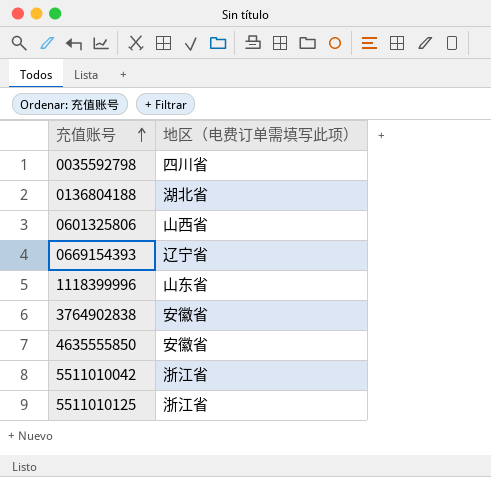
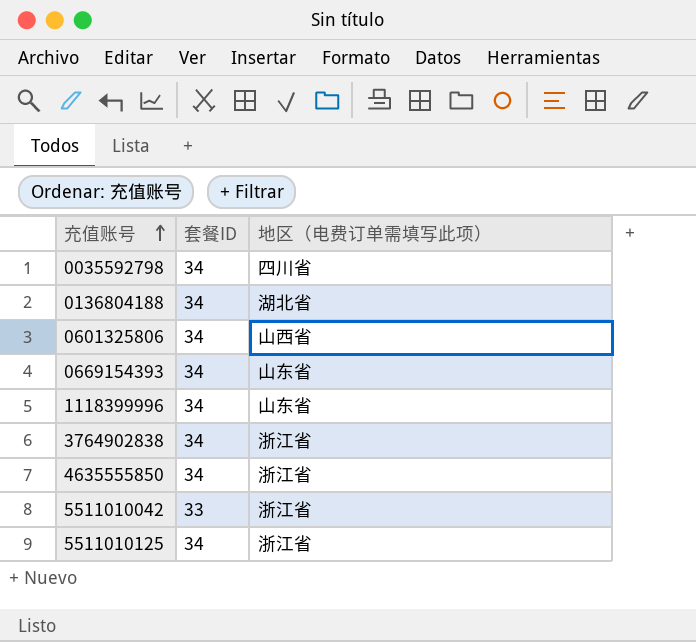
column 套餐ID | position: none -> 2
0669154393 | 地区（电费订单需填写此项）: 辽宁省 -> 山东省
3764902838 | 地区（电费订单需填写此项）: 安徽省 -> 浙江省
4635555850 | 地区（电费订单需填写此项）: 安徽省 -> 浙江省

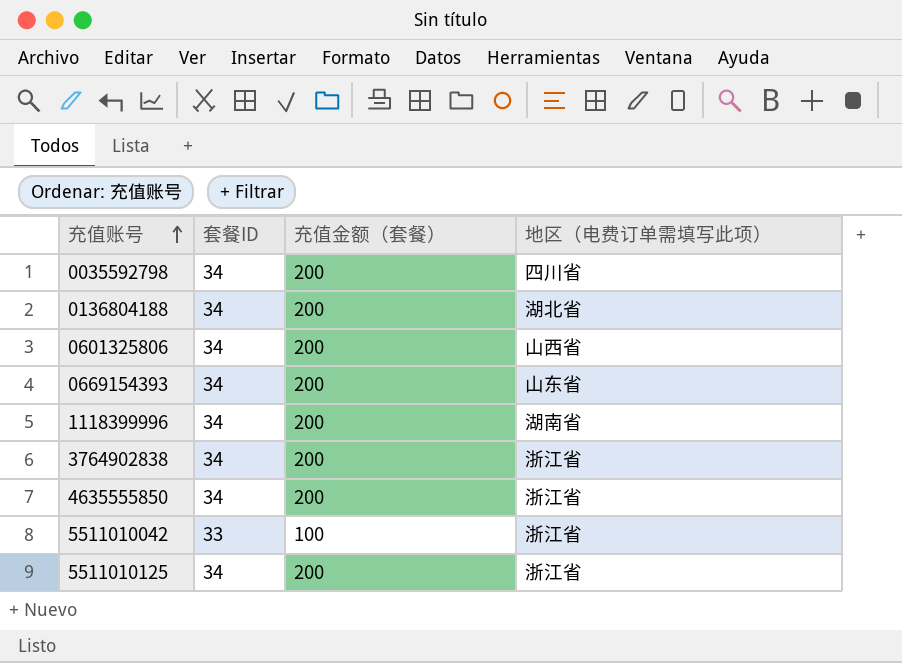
column 充值金额（套餐） | position: none -> 3
1118399996 | 地区（电费订单需填写此项）: 山东省 -> 湖南省

